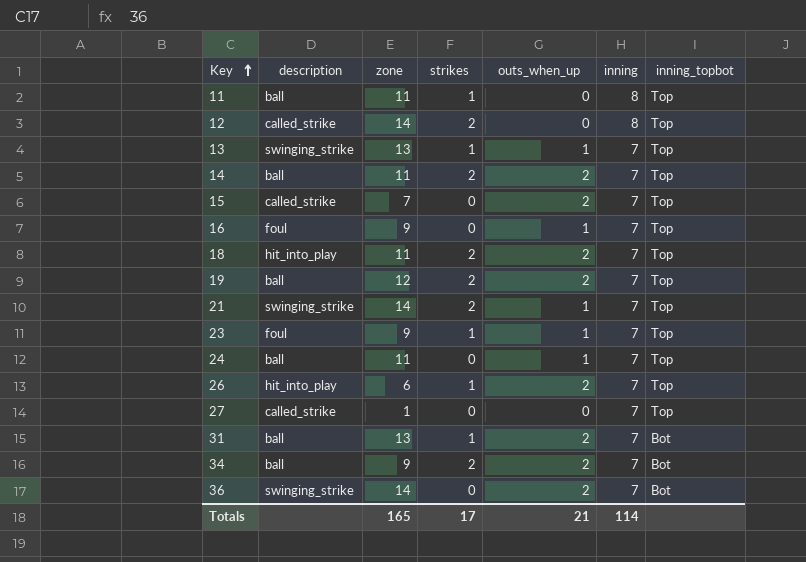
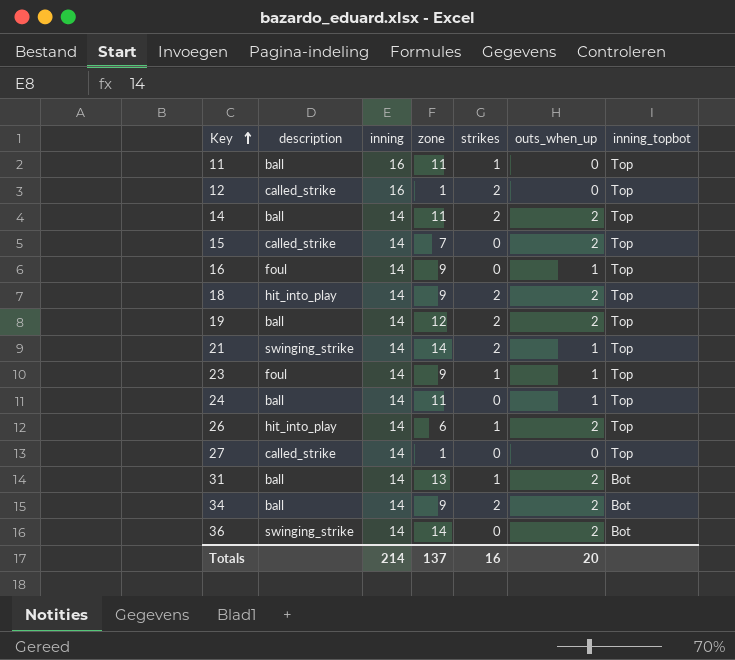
column inning | position: 6 -> 3
row 13: swinging_strike | 13 | 1 | 1 | 7 | Top -> none
11 | inning: 8 -> 16
12 | inning: 8 -> 16
12 | zone: 14 -> 1
14 | inning: 7 -> 14
15 | inning: 7 -> 14
16 | inning: 7 -> 14
18 | inning: 7 -> 14
18 | zone: 11 -> 9
19 | inning: 7 -> 14
21 | inning: 7 -> 14
23 | inning: 7 -> 14
24 | inning: 7 -> 14
26 | inning: 7 -> 14
27 | inning: 7 -> 14
31 | inning: 7 -> 14
34 | inning: 7 -> 14
36 | inning: 7 -> 14
Totals | inning: 114 -> 214
Totals | zone: 165 -> 137
Totals | strikes: 17 -> 16
Totals | outs_when_up: 21 -> 20

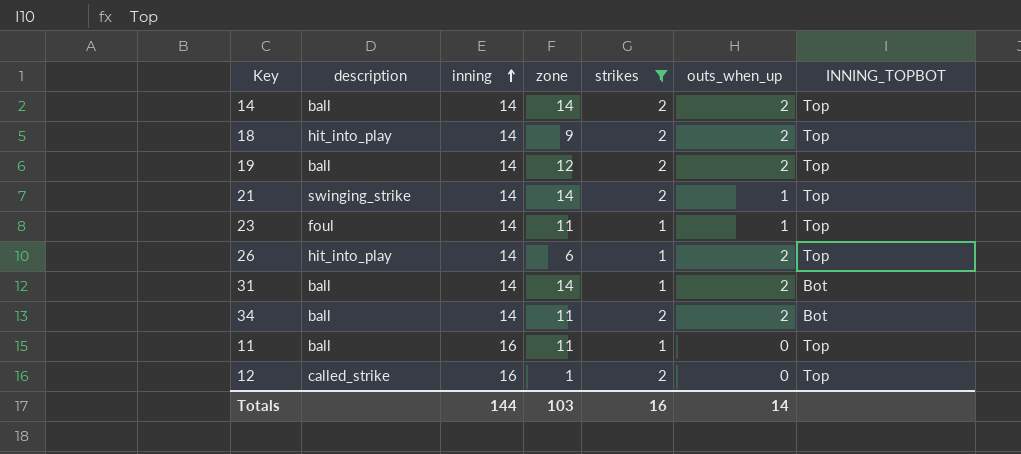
filter: none -> strikes != 0
row order: Key ascending -> inning ascending
column name: inning_topbot -> INNING_TOPBOT
14 | zone: 11 -> 14
23 | zone: 9 -> 11
31 | zone: 13 -> 14
34 | zone: 9 -> 11
Totals | inning: 214 -> 144
Totals | zone: 137 -> 103
Totals | outs_when_up: 20 -> 14

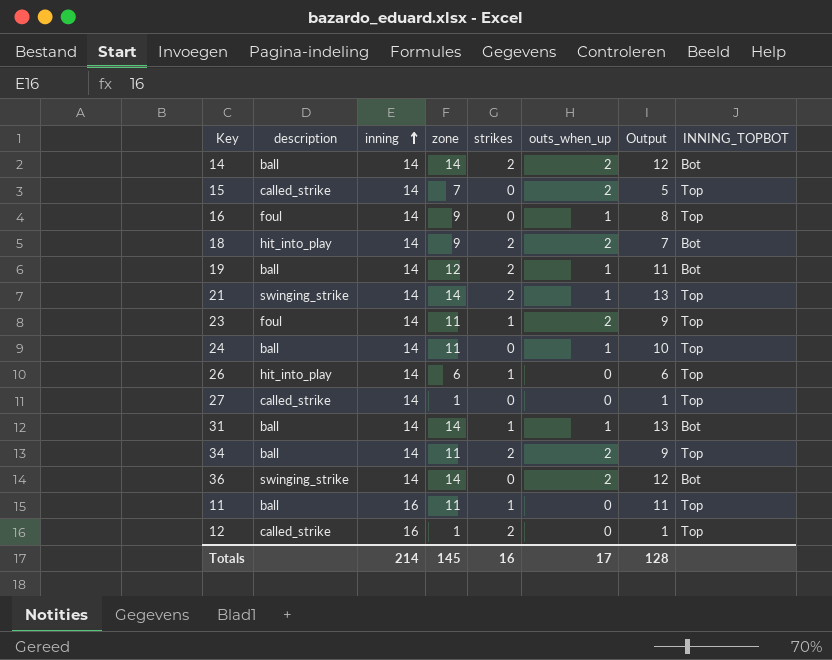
filter: strikes != 0 -> none
column Output | formula: none -> [zone] - [outs_when_up]
14 | INNING_TOPBOT: Top -> Bot
18 | INNING_TOPBOT: Top -> Bot
19 | outs_when_up: 2 -> 1
19 | INNING_TOPBOT: Top -> Bot
23 | outs_when_up: 1 -> 2
26 | outs_when_up: 2 -> 0
31 | outs_when_up: 2 -> 1
34 | INNING_TOPBOT: Bot -> Top
Totals | inning: 144 -> 214
Totals | zone: 103 -> 145
Totals | outs_when_up: 14 -> 17

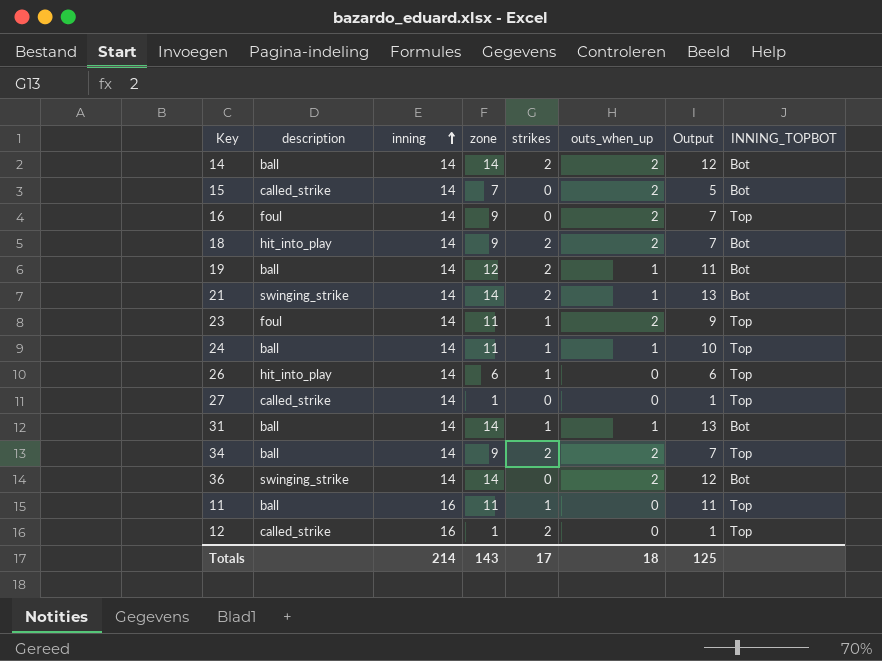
15 | INNING_TOPBOT: Top -> Bot
16 | outs_when_up: 1 -> 2
16 | Output: 8 -> 7
21 | INNING_TOPBOT: Top -> Bot
24 | strikes: 0 -> 1
34 | zone: 11 -> 9
34 | Output: 9 -> 7
Totals | zone: 145 -> 143
Totals | strikes: 16 -> 17
Totals | outs_when_up: 17 -> 18
Totals | Output: 128 -> 125

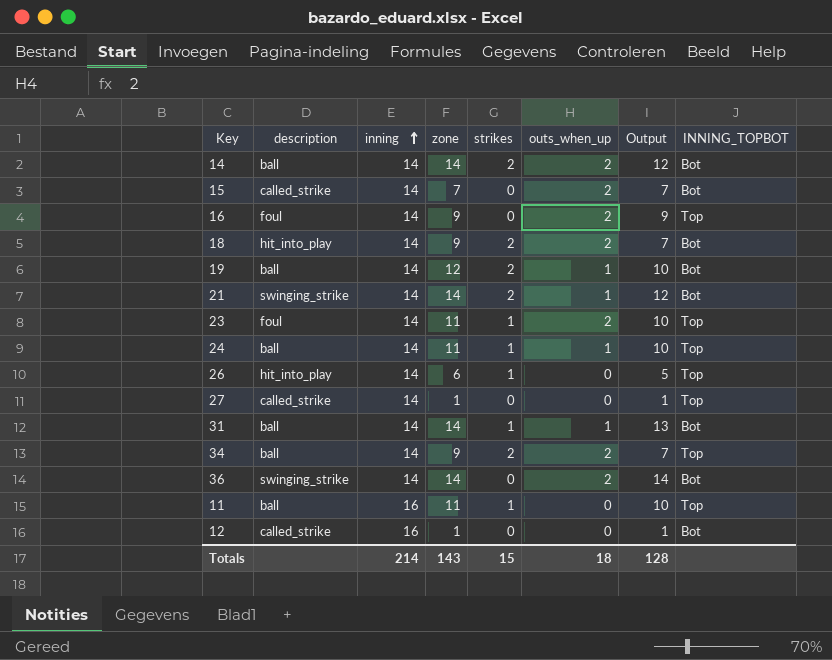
column Output | formula: [zone] - [outs_when_up] -> [zone] - [strikes]
12 | strikes: 2 -> 0
12 | INNING_TOPBOT: Top -> Bot
Totals | strikes: 17 -> 15
Totals | Output: 125 -> 128

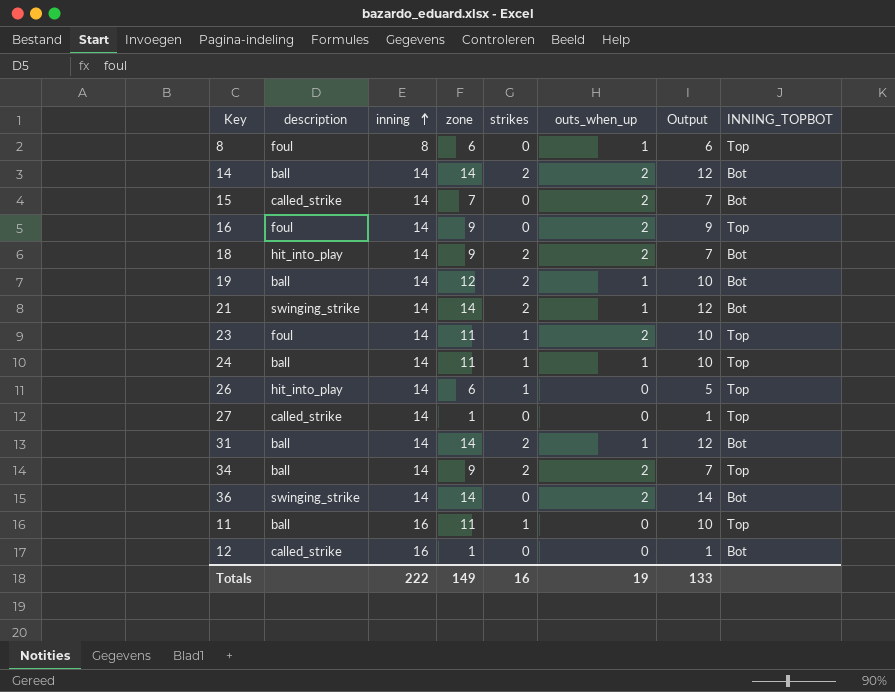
row 8: none -> foul | 8 | 6 | 0 | 1 | 6 | Top
31 | strikes: 1 -> 2
31 | Output: 13 -> 12
Totals | inning: 214 -> 222
Totals | zone: 143 -> 149
Totals | strikes: 15 -> 16
Totals | outs_when_up: 18 -> 19
Totals | Output: 128 -> 133

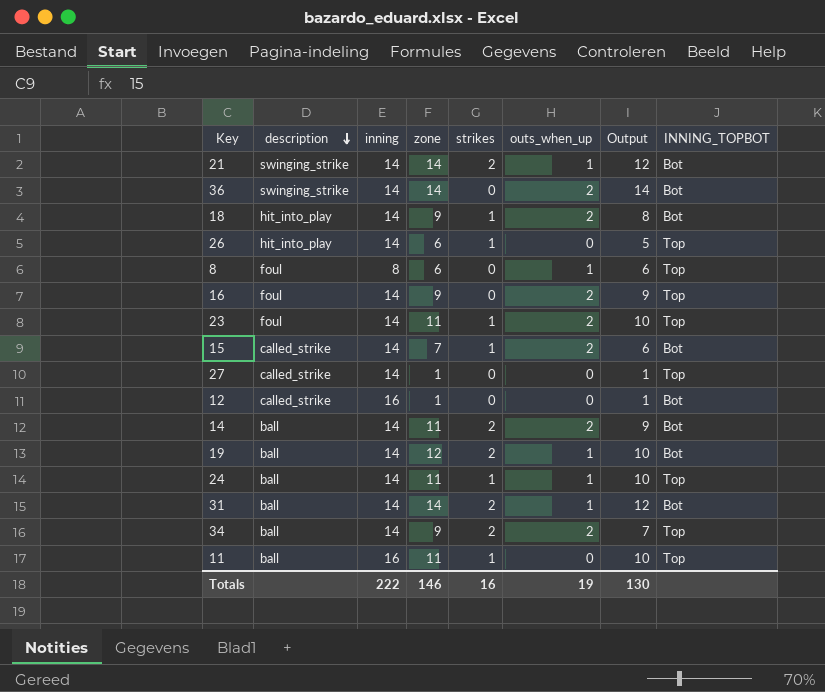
row order: inning ascending -> description descending
18 | strikes: 2 -> 1
18 | Output: 7 -> 8
15 | strikes: 0 -> 1
15 | Output: 7 -> 6
14 | zone: 14 -> 11
14 | Output: 12 -> 9
Totals | zone: 149 -> 146
Totals | Output: 133 -> 130

